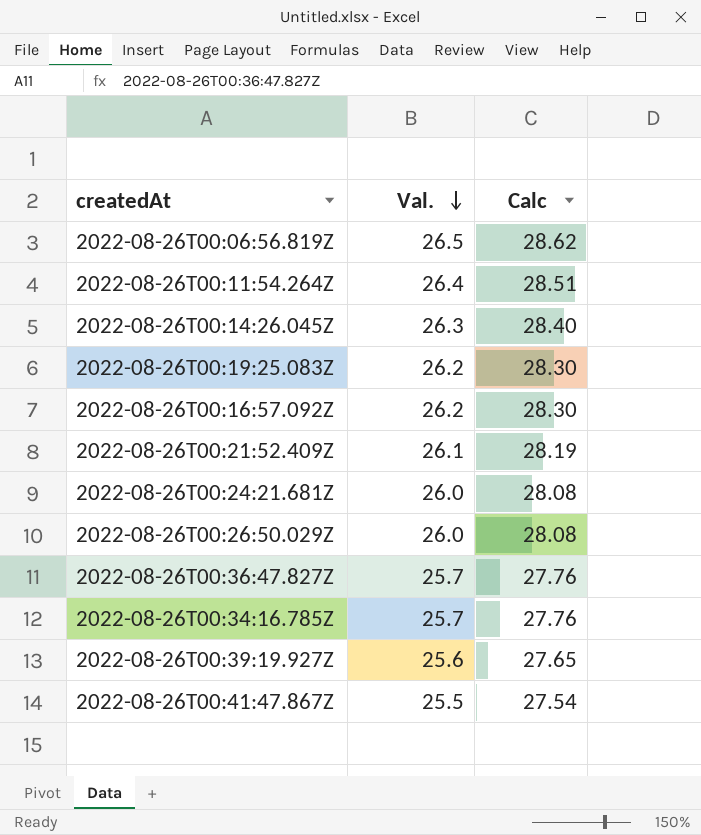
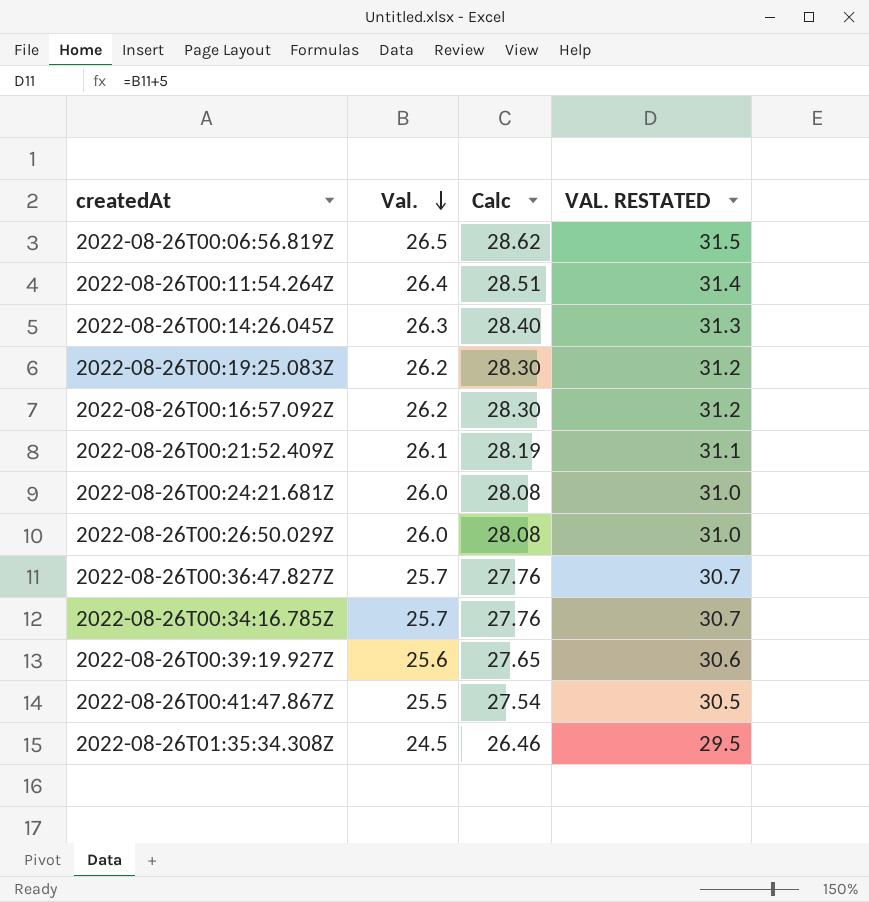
column VAL. RESTATED | formula: none -> [Val.] + 5
row 2022-08-26T01:35:34.308Z: none -> 24.5 | 26.46 | 29.5

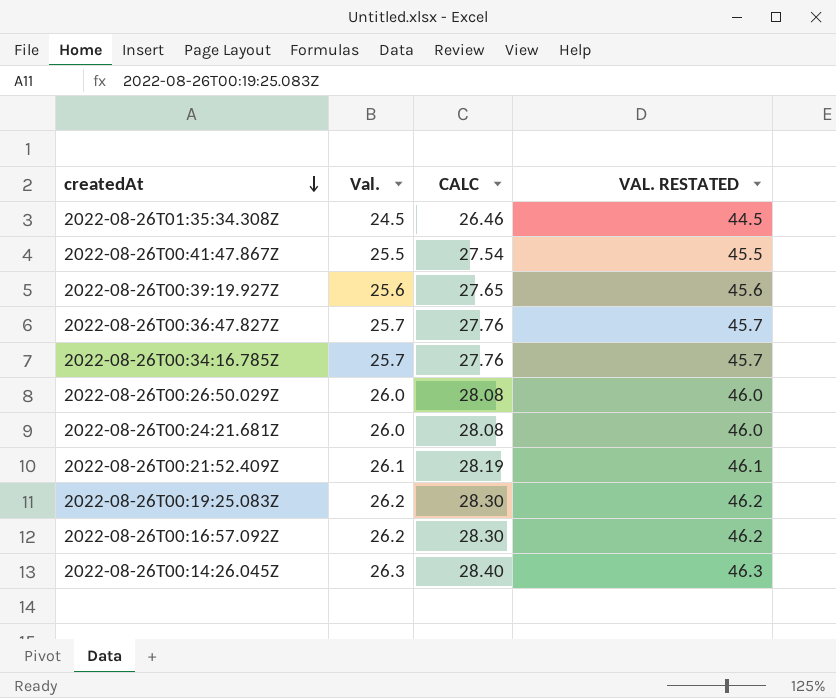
row order: Val. descending -> createdAt descending
column name: Calc -> CALC
column VAL. RESTATED | formula: [Val.] + 5 -> [Val.] + 20
row 2022-08-26T00:06:56.819Z: 26.5 | 28.62 | 31.5 -> none
row 2022-08-26T00:11:54.264Z: 26.4 | 28.51 | 31.4 -> none

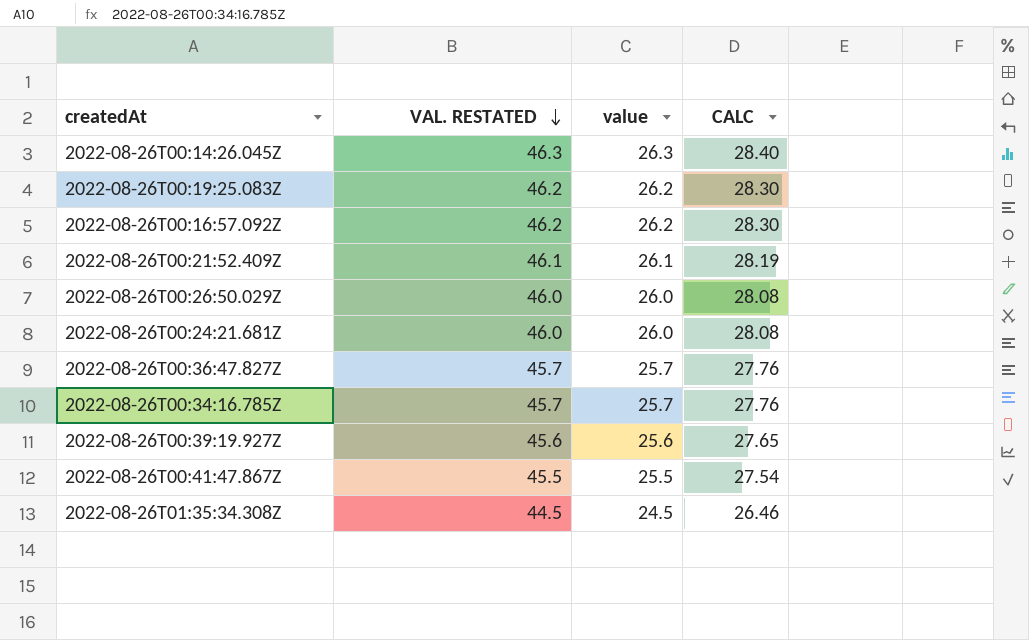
row order: createdAt descending -> VAL. RESTATED descending
column VAL. RESTATED | position: 4 -> 2
column name: Val. -> value

